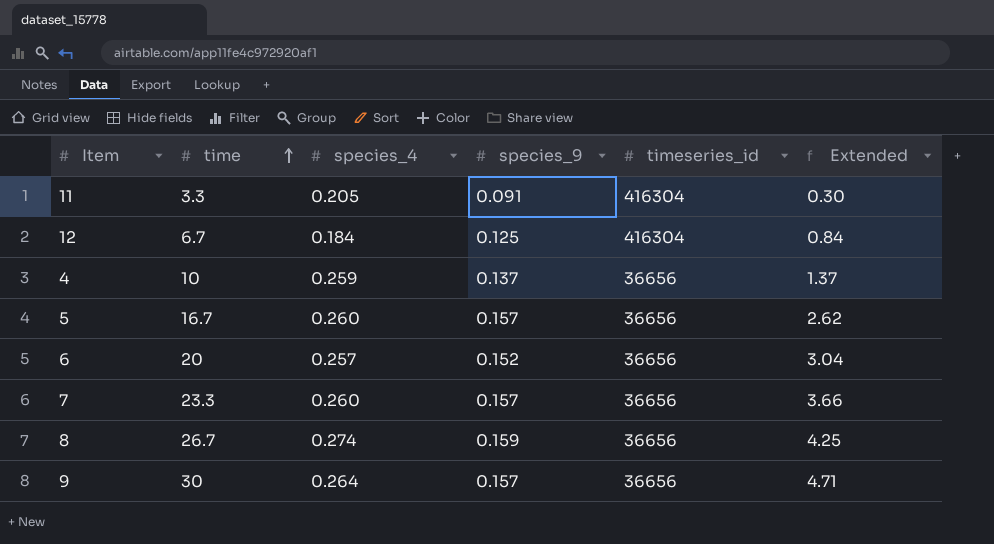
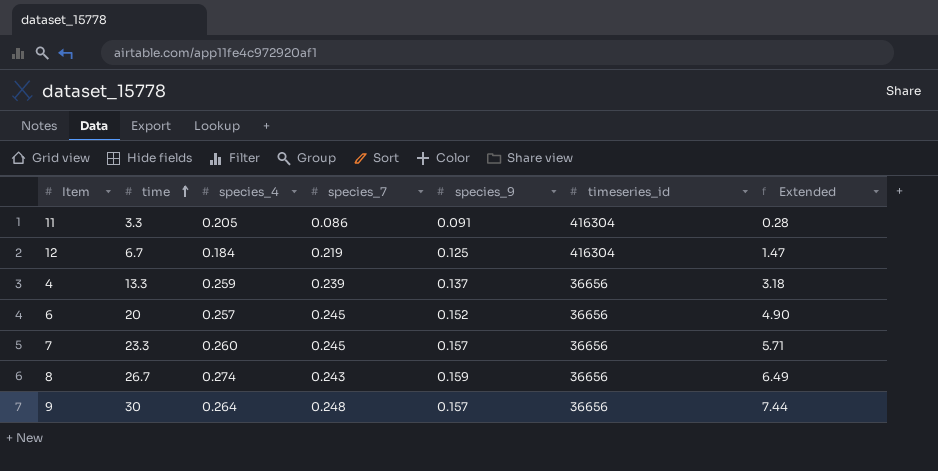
column species_7 | position: none -> 4
column Extended | formula: [time] * [species_9] -> [time] * [species_7]
row 5: 16.7 | 0.260 | 0.157 | 36656 | 2.62 -> none
4 | time: 10 -> 13.3

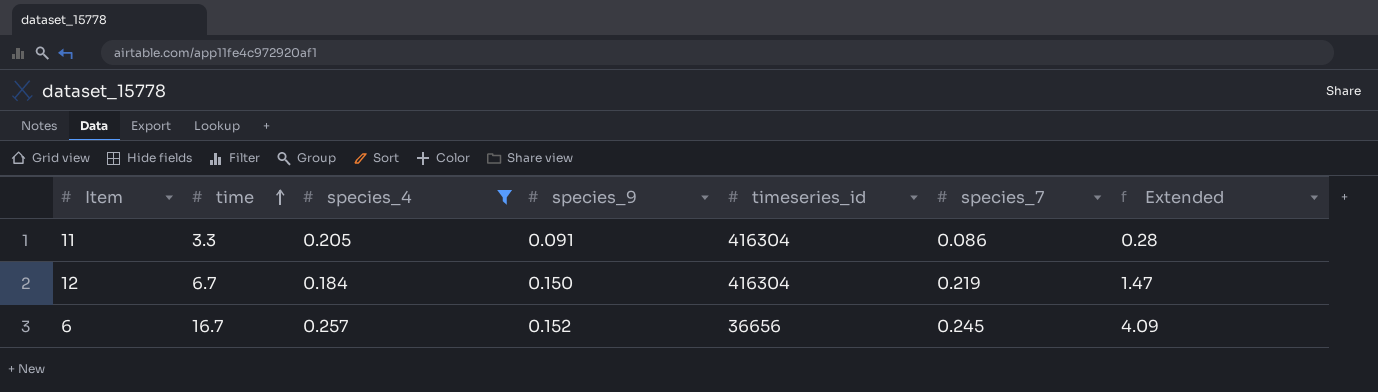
filter: none -> species_4 <= 0.257
column species_7 | position: 4 -> 6
12 | species_9: 0.125 -> 0.150
6 | time: 20 -> 16.7
6 | Extended: 4.90 -> 4.09

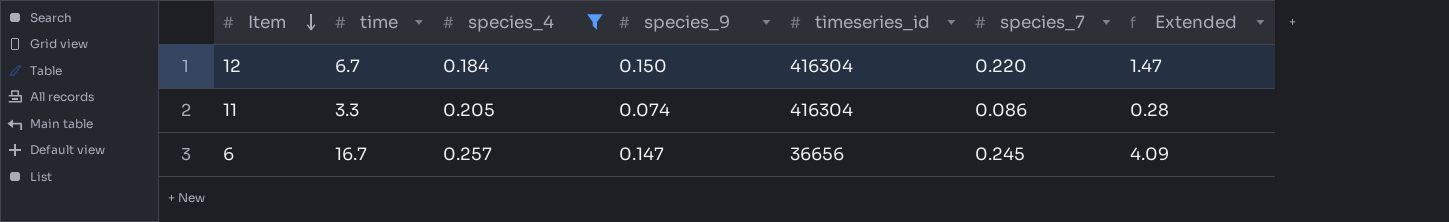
row order: time ascending -> Item descending
12 | species_7: 0.219 -> 0.220
11 | species_9: 0.091 -> 0.074
6 | species_9: 0.152 -> 0.147

